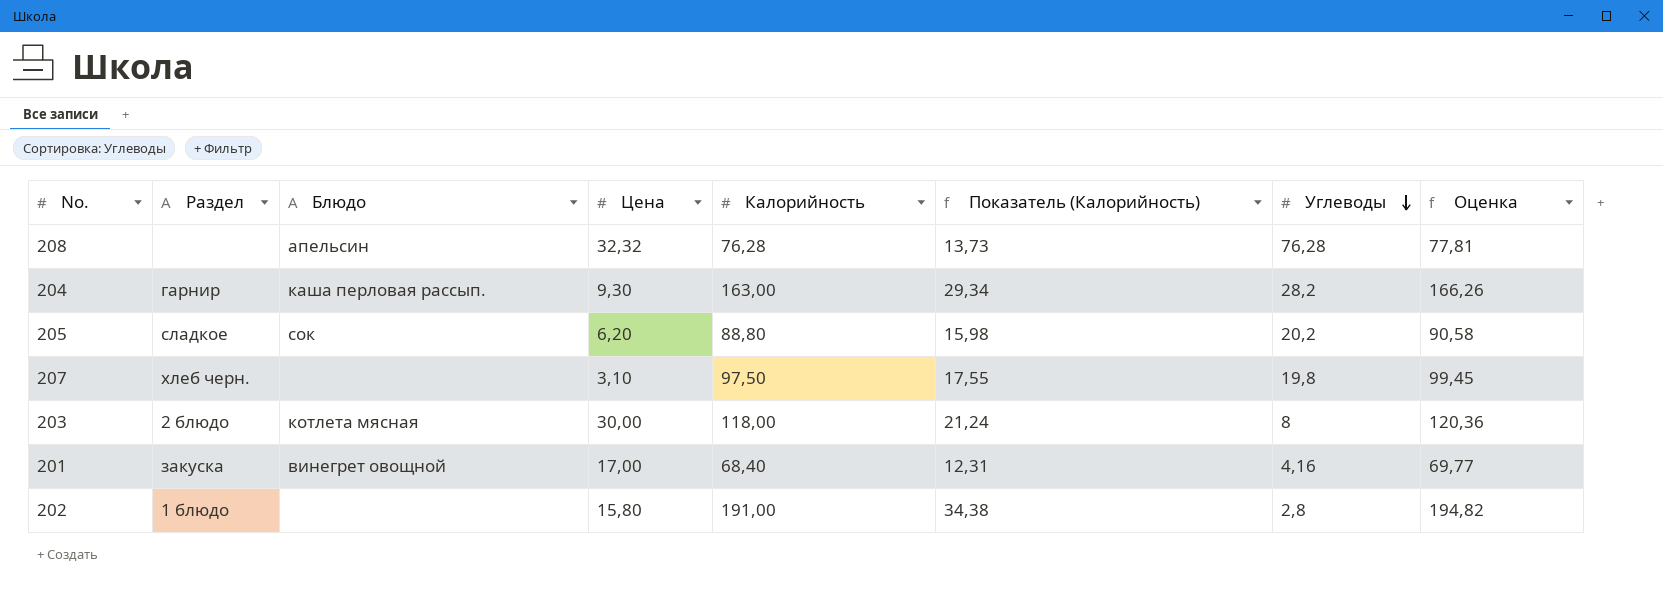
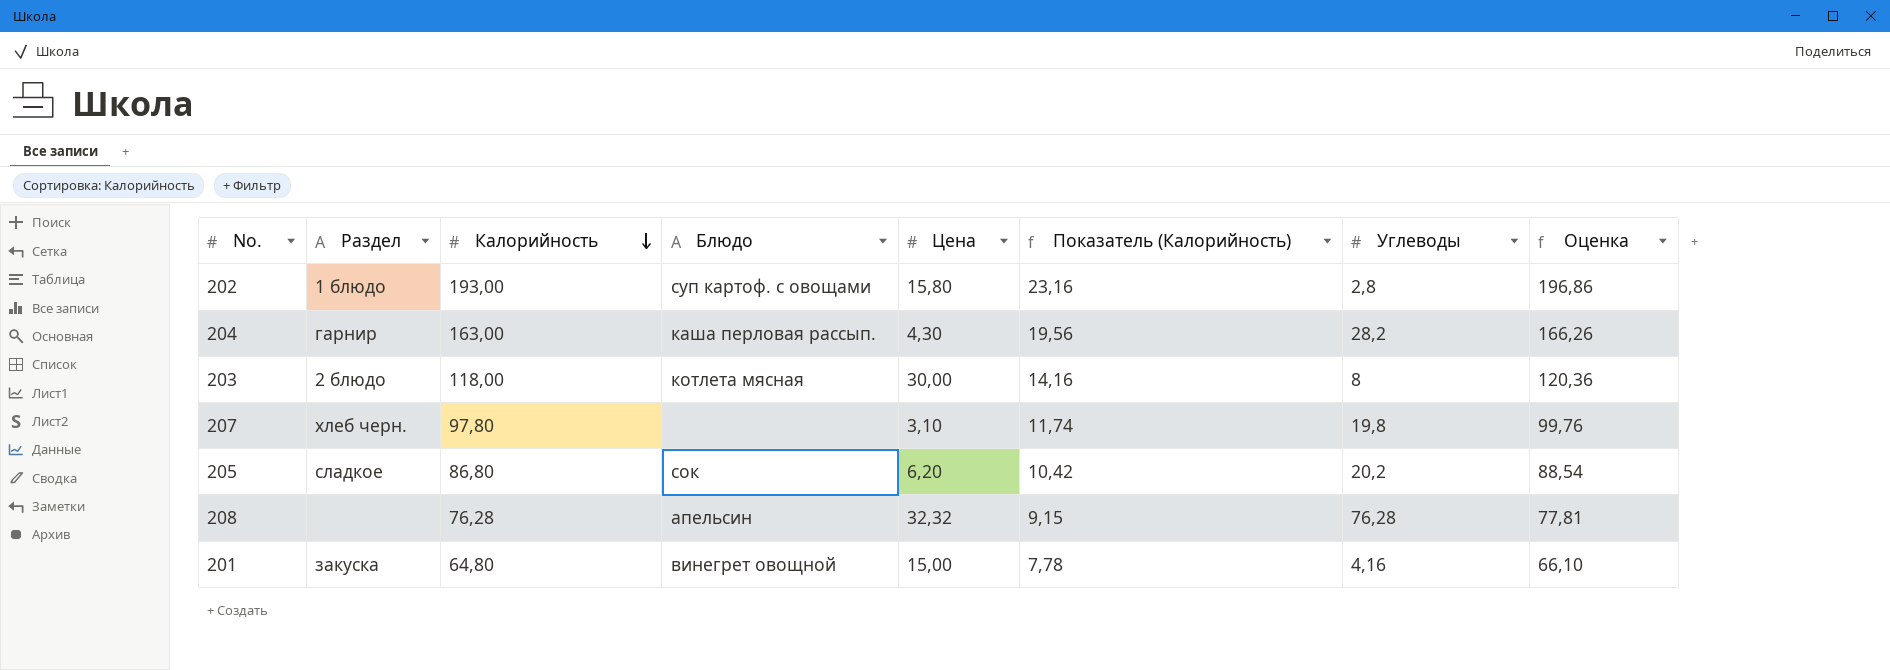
row order: Углеводы descending -> Калорийность descending
column Калорийность | position: 5 -> 3
column Показатель (Калорийность) | formula: [Калорийность] * 0,18 -> [Калорийность] * 0,12
202 | Калорийность: 191,00 -> 193,00
202 | Блюдо: none -> суп картоф. с овощами
202 | Оценка: 194,82 -> 196,86
204 | Цена: 9,30 -> 4,30
207 | Калорийность: 97,50 -> 97,80
207 | Оценка: 99,45 -> 99,76
205 | Калорийность: 88,80 -> 86,80
205 | Оценка: 90,58 -> 88,54
201 | Калорийность: 68,40 -> 64,80
201 | Цена: 17,00 -> 15,00
201 | Оценка: 69,77 -> 66,10

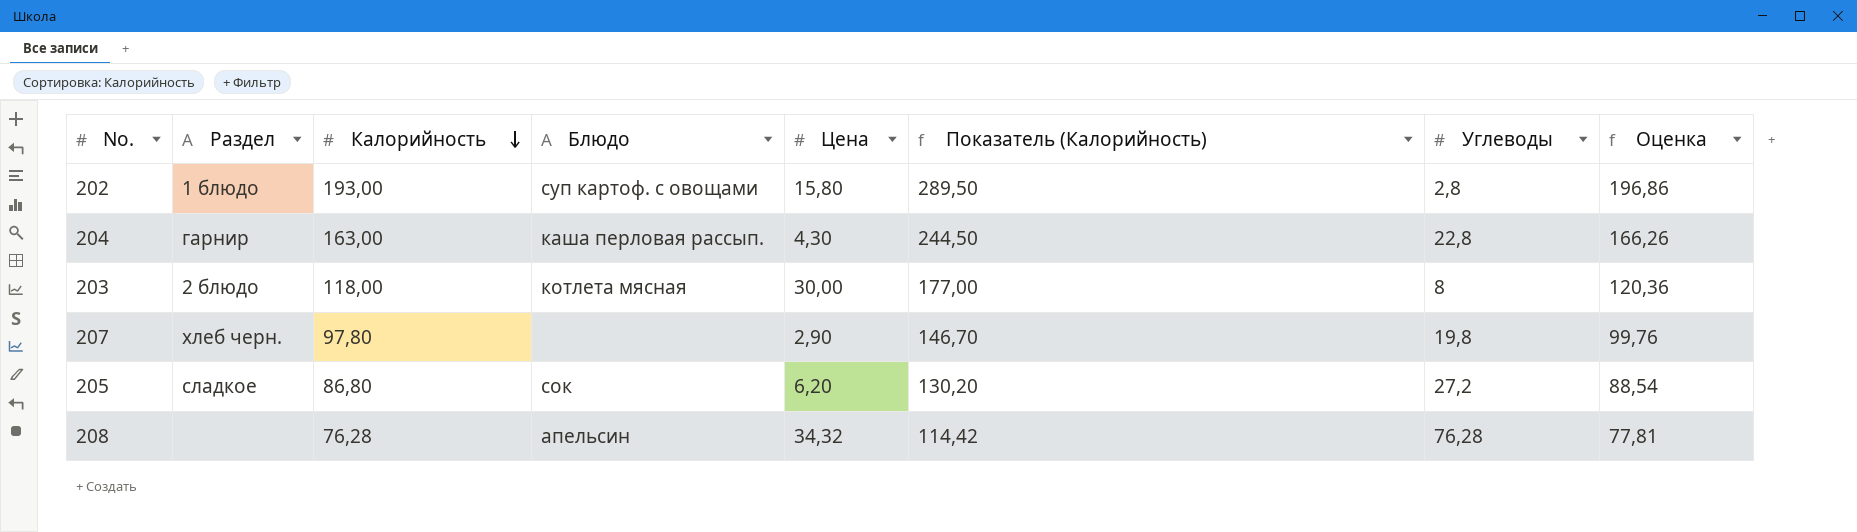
column Показатель (Калорийность) | formula: [Калорийность] * 0,12 -> [Калорийность] * 1,5
row 201: закуска | 64,80 | винегрет овощной | 15,00 | 7,78 | 4,16 | 66,10 -> none
204 | Углеводы: 28,2 -> 22,8
207 | Цена: 3,10 -> 2,90
205 | Углеводы: 20,2 -> 27,2
208 | Цена: 32,32 -> 34,32

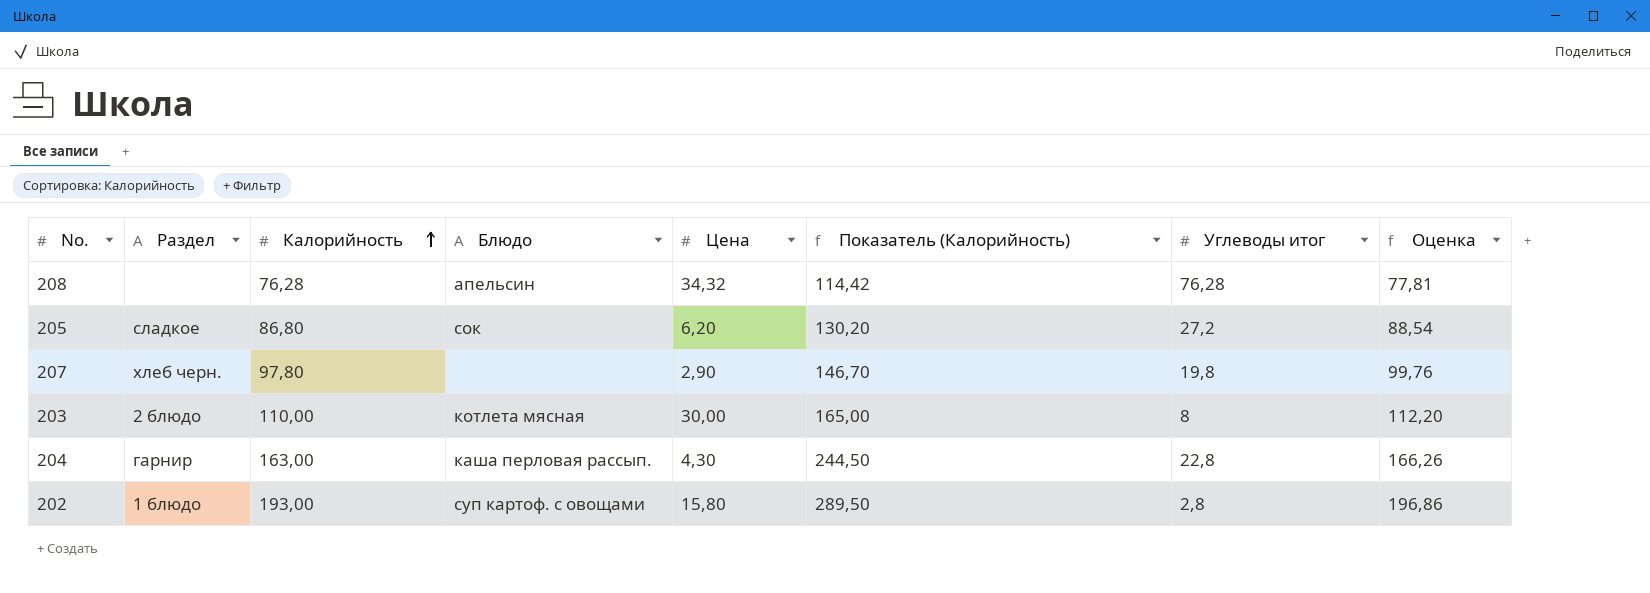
row order: Калорийность descending -> Калорийность ascending
column name: Углеводы -> Углеводы итог
203 | Калорийность: 118,00 -> 110,00
203 | Показатель (Калорийность): 177,00 -> 165,00
203 | Оценка: 120,36 -> 112,20

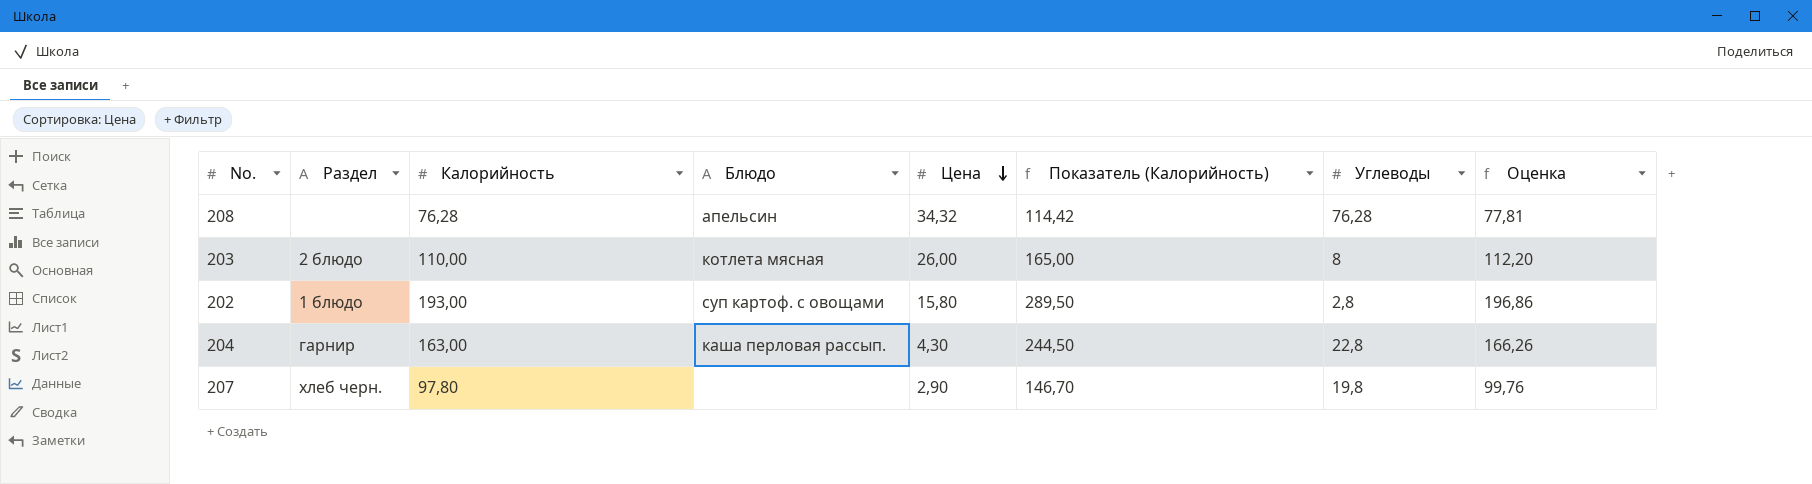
row order: Калорийность ascending -> Цена descending
column name: Углеводы итог -> Углеводы
row 205: сладкое | 86,80 | сок | 6,20 | 130,20 | 27,2 | 88,54 -> none
203 | Цена: 30,00 -> 26,00

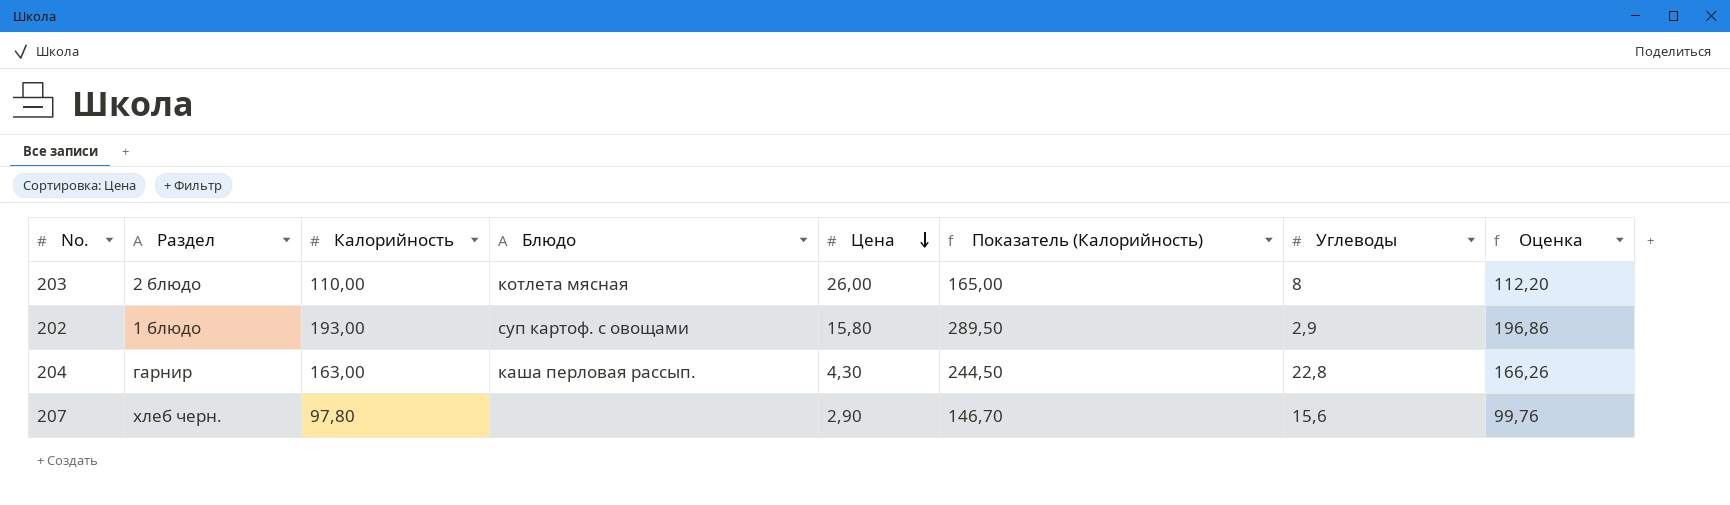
row 208: none | 76,28 | апельсин | 34,32 | 114,42 | 76,28 | 77,81 -> none
202 | Углеводы: 2,8 -> 2,9
207 | Углеводы: 19,8 -> 15,6

